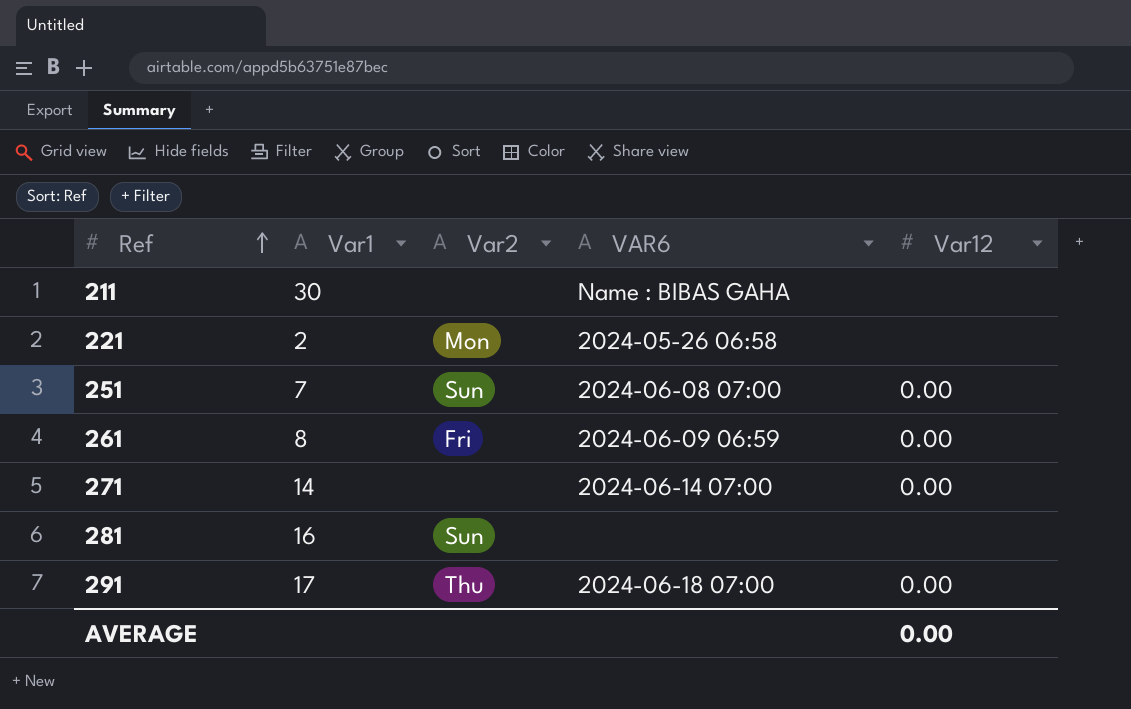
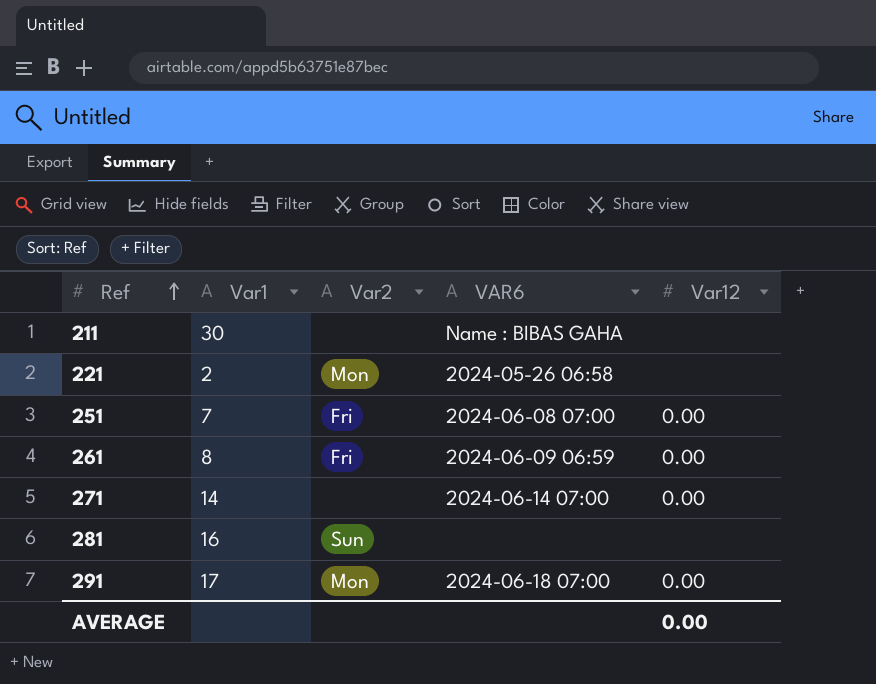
251 | Var2: Sun -> Fri
291 | Var2: Thu -> Mon

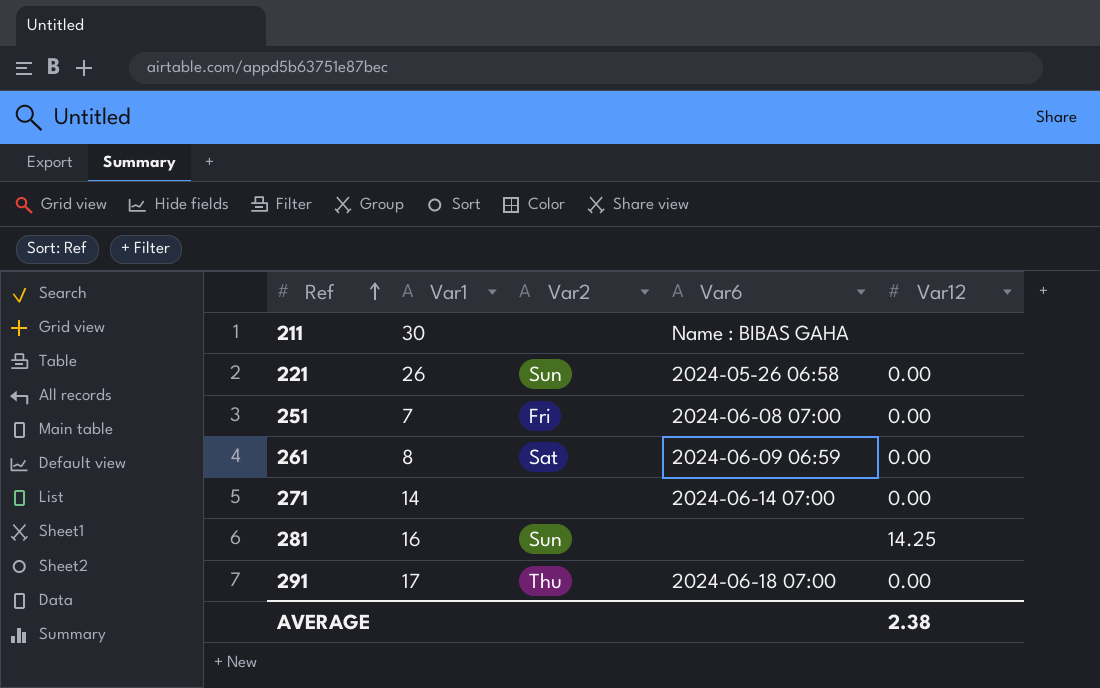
column name: VAR6 -> Var6
221 | Var1: 2 -> 26
221 | Var2: Mon -> Sun
221 | Var12: none -> 0.00
261 | Var2: Fri -> Sat
281 | Var12: none -> 14.25
291 | Var2: Mon -> Thu
AVERAGE | Var12: 0.00 -> 2.38

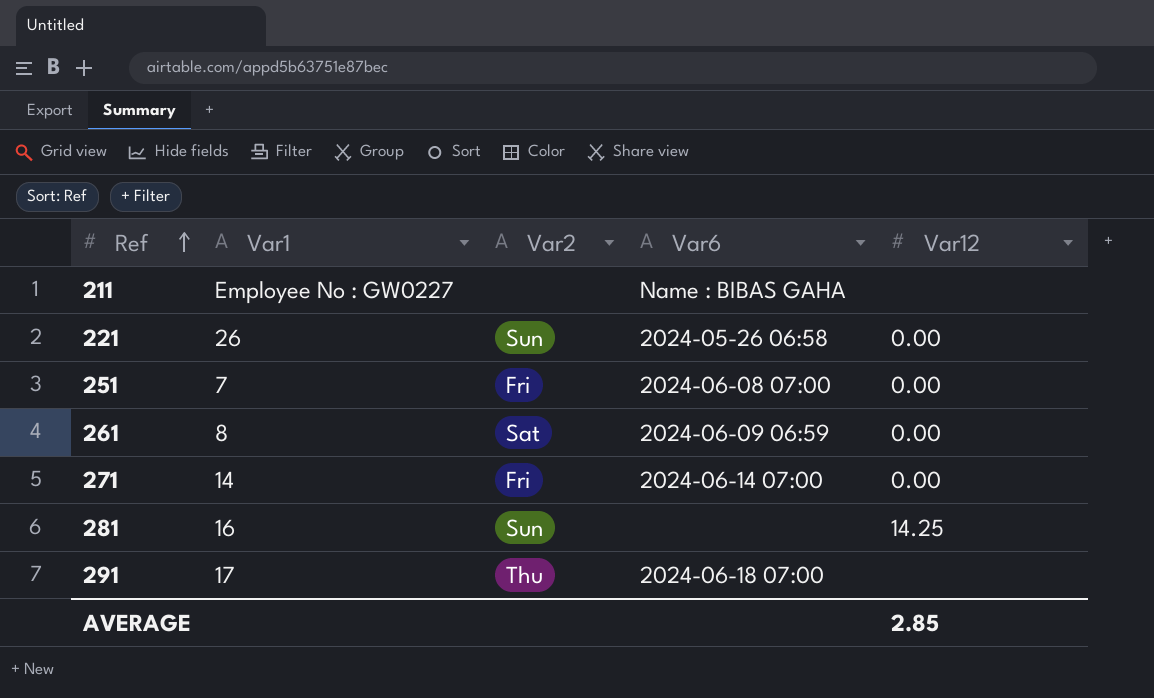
211 | Var1: 30 -> Employee No : GW0227
271 | Var2: none -> Fri
291 | Var12: 0.00 -> none
AVERAGE | Var12: 2.38 -> 2.85

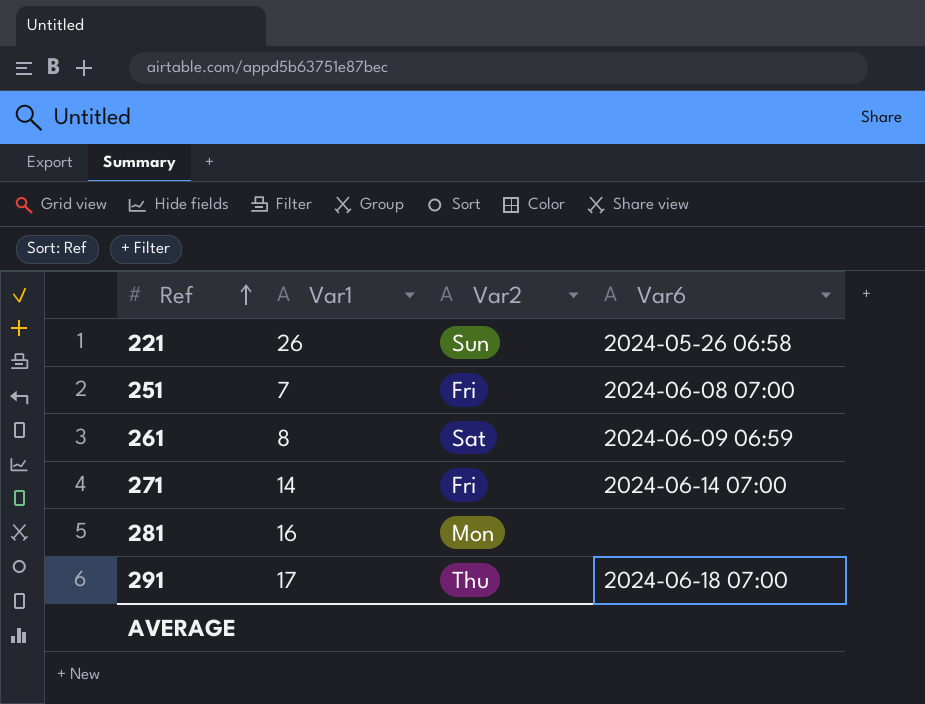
column Var12 | position: 5 -> none
row 211: Employee No : GW0227 | none | Name : BIBAS GAHA | none -> none
281 | Var2: Sun -> Mon

